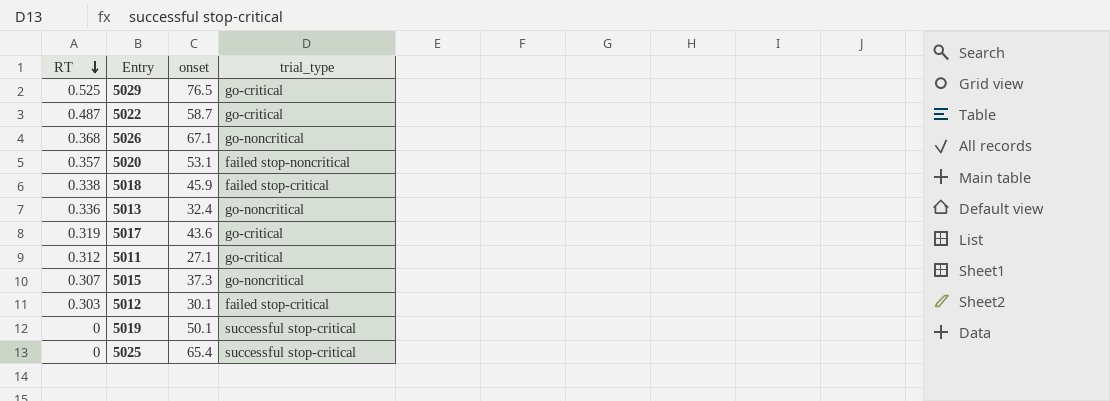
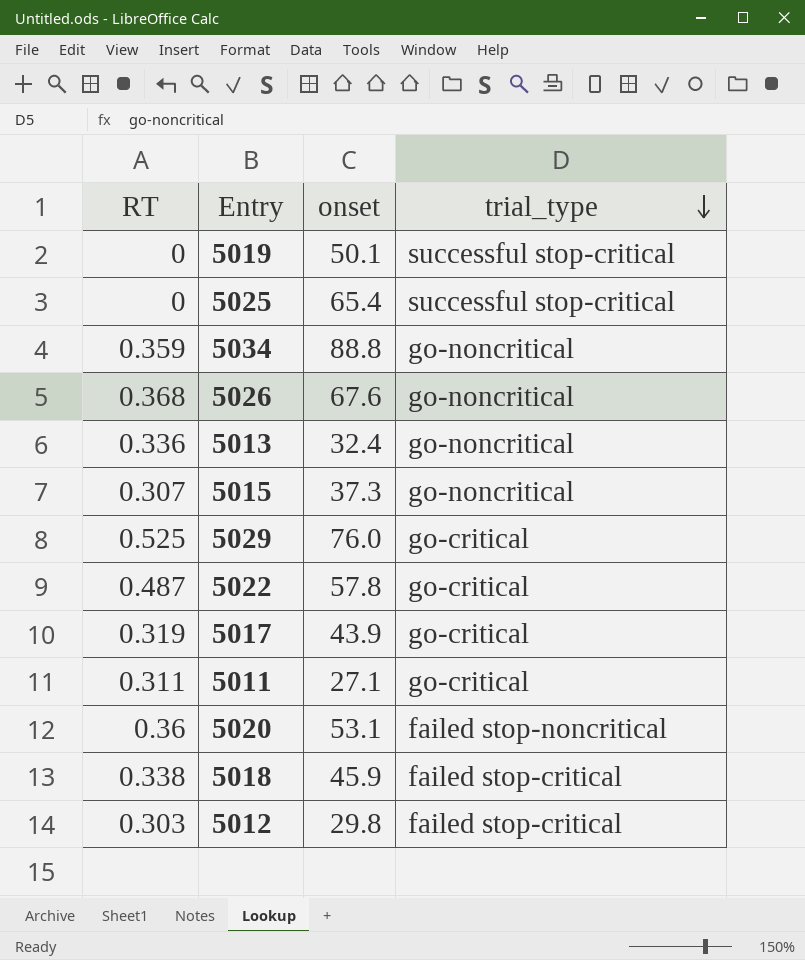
row order: RT descending -> trial_type descending
row 5034: none -> 0.359 | 88.8 | go-noncritical
5026 | onset: 67.1 -> 67.6
5029 | onset: 76.5 -> 76.0
5022 | onset: 58.7 -> 57.8
5017 | onset: 43.6 -> 43.9
5011 | RT: 0.312 -> 0.311
5020 | RT: 0.357 -> 0.36
5012 | onset: 30.1 -> 29.8

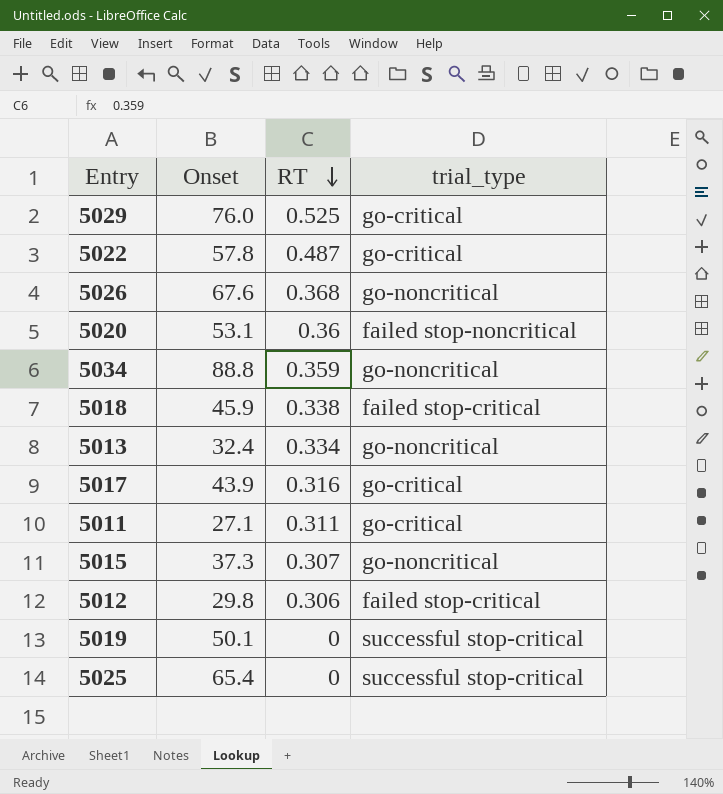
row order: trial_type descending -> RT descending
column name: onset -> Onset
column RT | position: 1 -> 3
5013 | RT: 0.336 -> 0.334
5017 | RT: 0.319 -> 0.316
5012 | RT: 0.303 -> 0.306

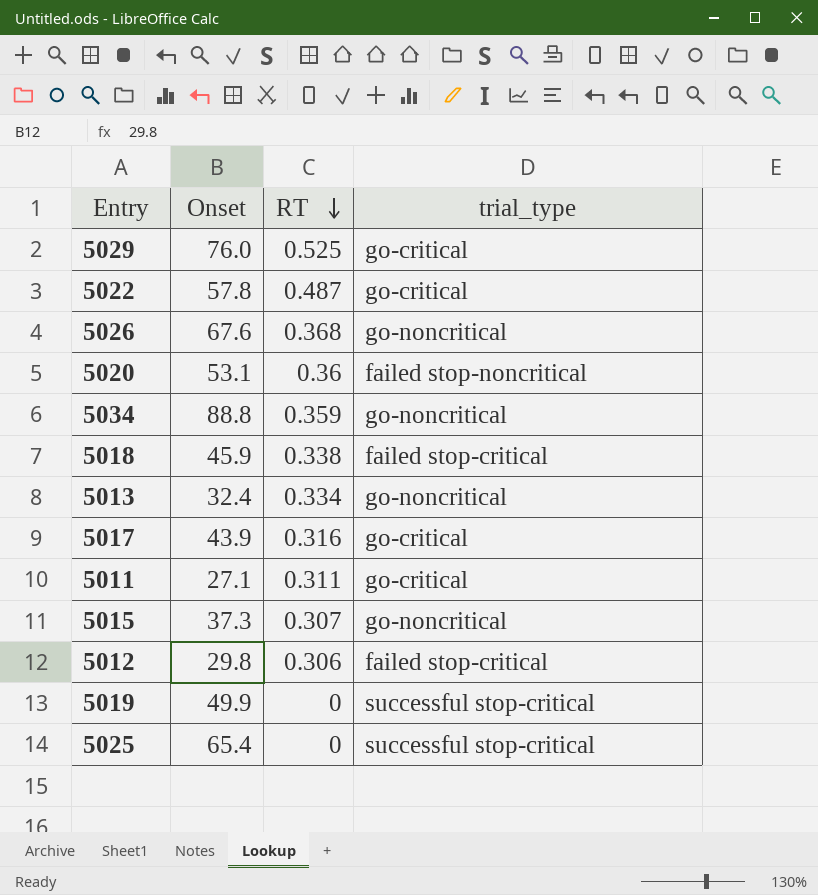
5019 | Onset: 50.1 -> 49.9

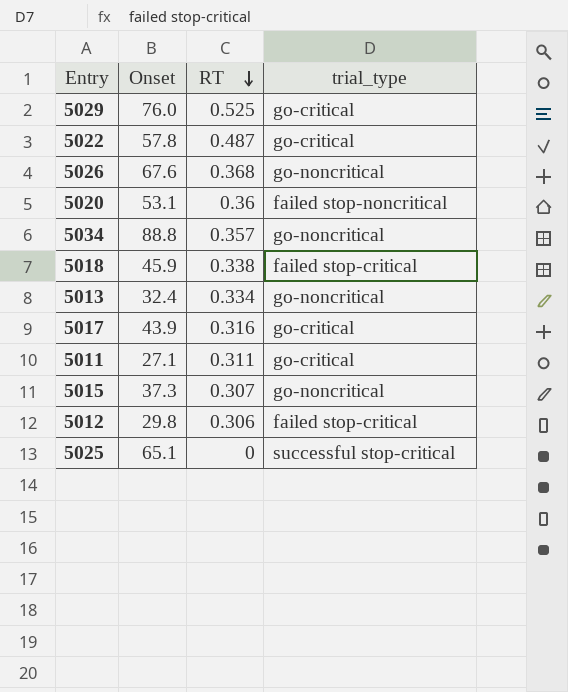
row 5019: 49.9 | 0 | successful stop-critical -> none
5034 | RT: 0.359 -> 0.357
5025 | Onset: 65.4 -> 65.1

